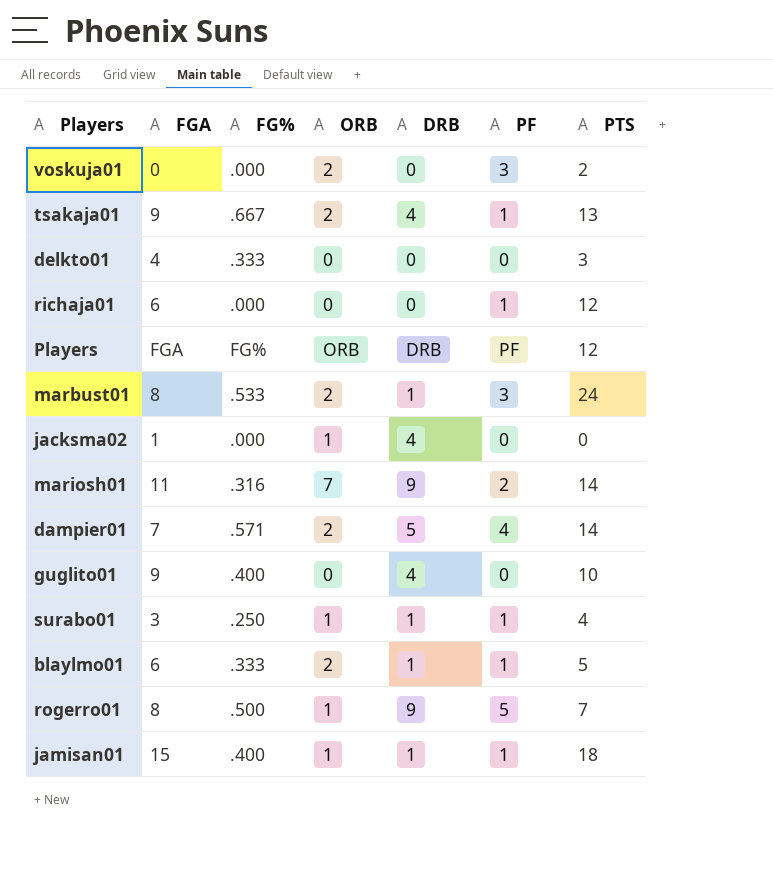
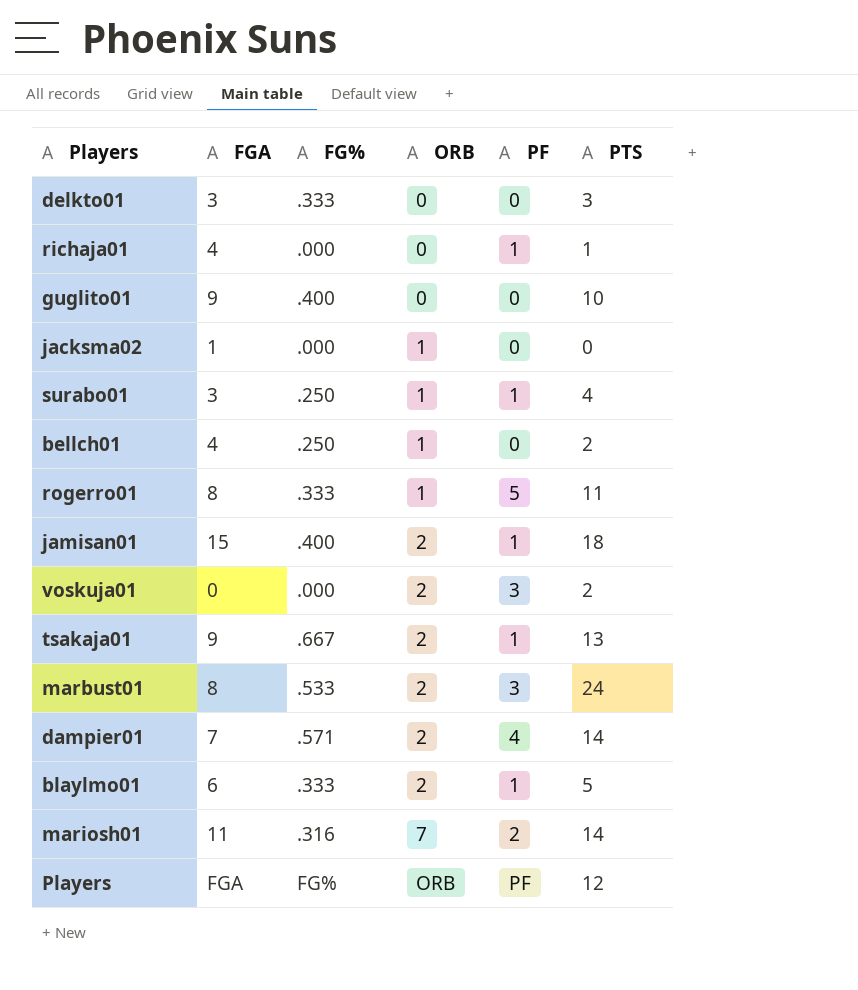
row order: none -> ORB ascending
column DRB | position: 5 -> none
delkto01 | FGA: 4 -> 3
richaja01 | FGA: 6 -> 4
richaja01 | PTS: 12 -> 1
row bellch01: none -> 4 | .250 | 1 | 0 | 2
rogerro01 | FG%: .500 -> .333
rogerro01 | PTS: 7 -> 11
jamisan01 | ORB: 1 -> 2

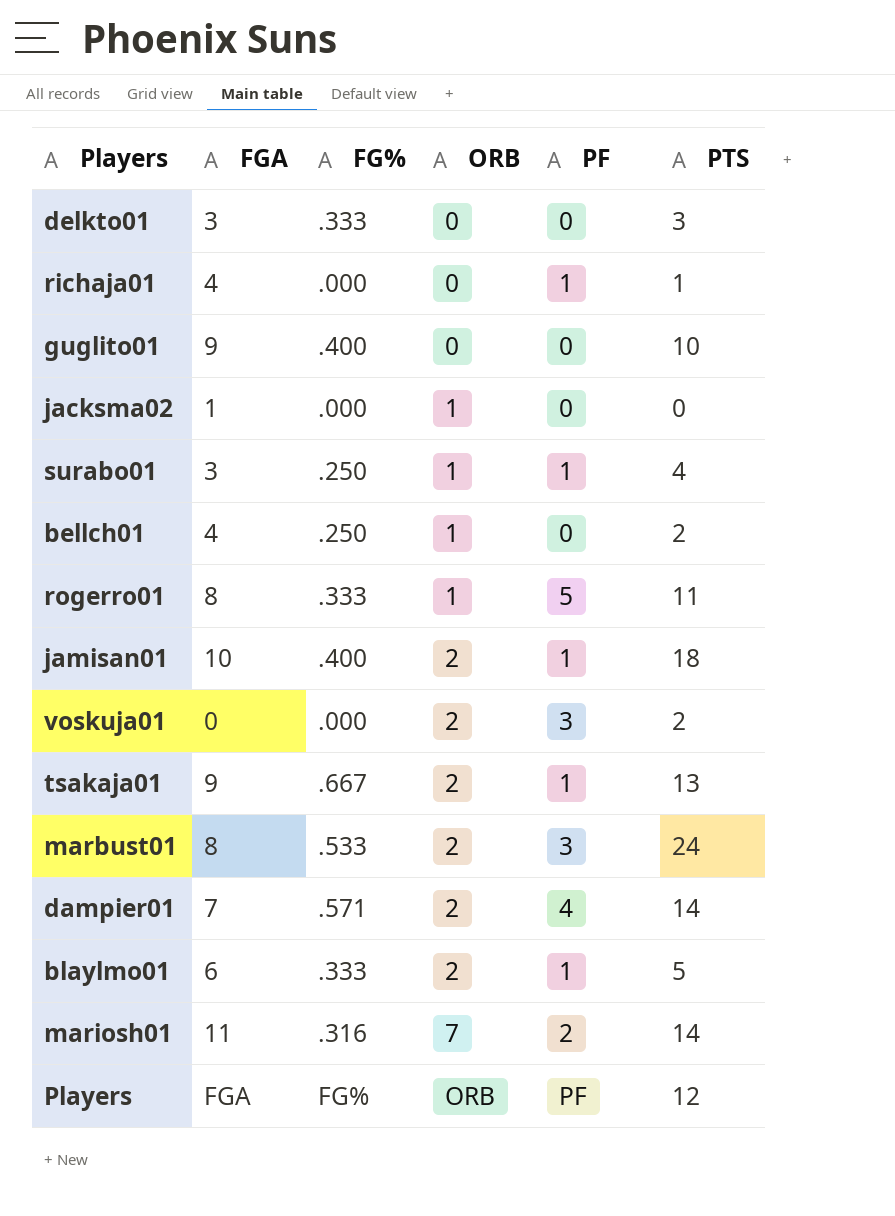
jamisan01 | FGA: 15 -> 10

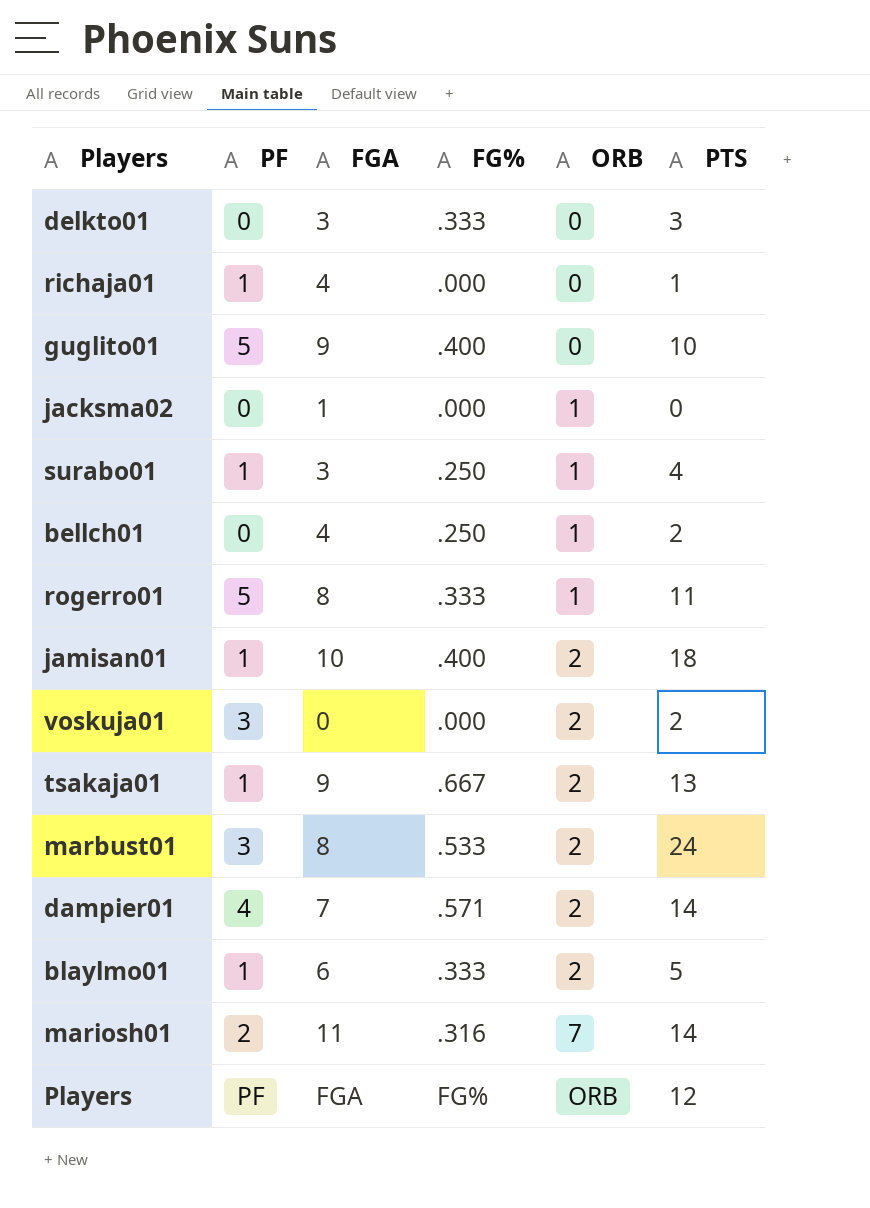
column PF | position: 5 -> 2
guglito01 | PF: 0 -> 5

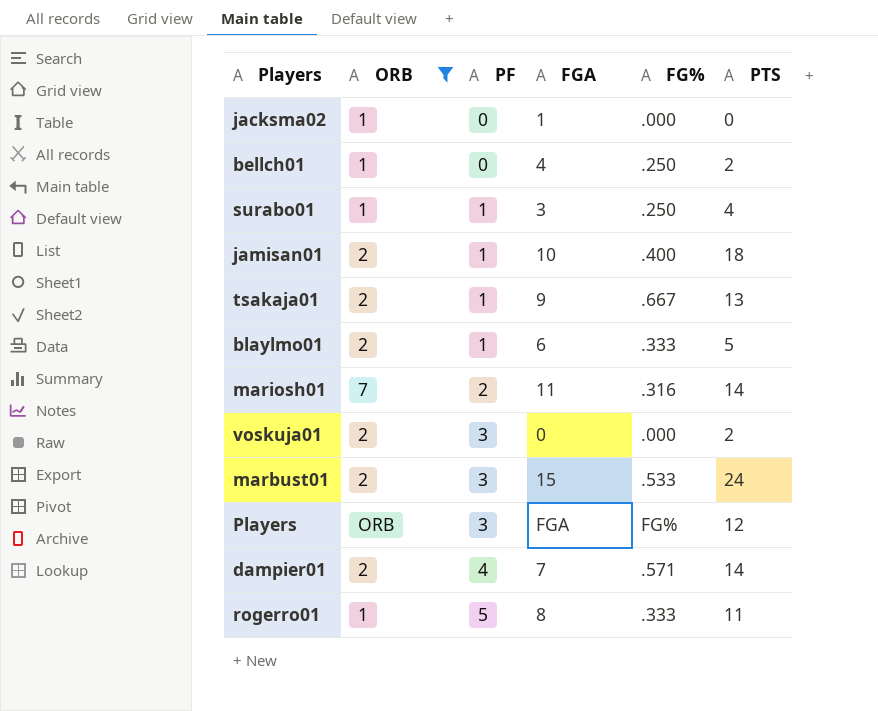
filter: none -> ORB != 0
row order: ORB ascending -> PF ascending
column ORB | position: 5 -> 2
marbust01 | FGA: 8 -> 15
Players | PF: PF -> 3

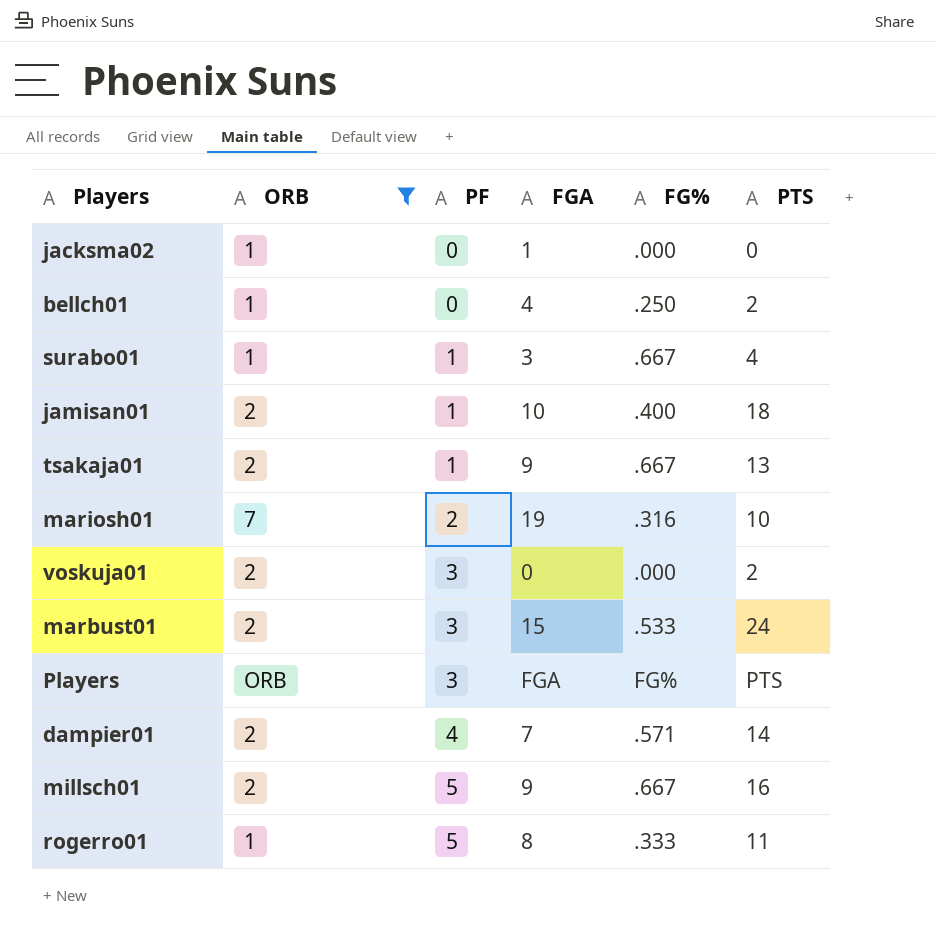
row blaylmo01: 2 | 1 | 6 | .333 | 5 -> none
surabo01 | FG%: .250 -> .667
mariosh01 | FGA: 11 -> 19
mariosh01 | PTS: 14 -> 10
Players | PTS: 12 -> PTS
row millsch01: none -> 2 | 5 | 9 | .667 | 16

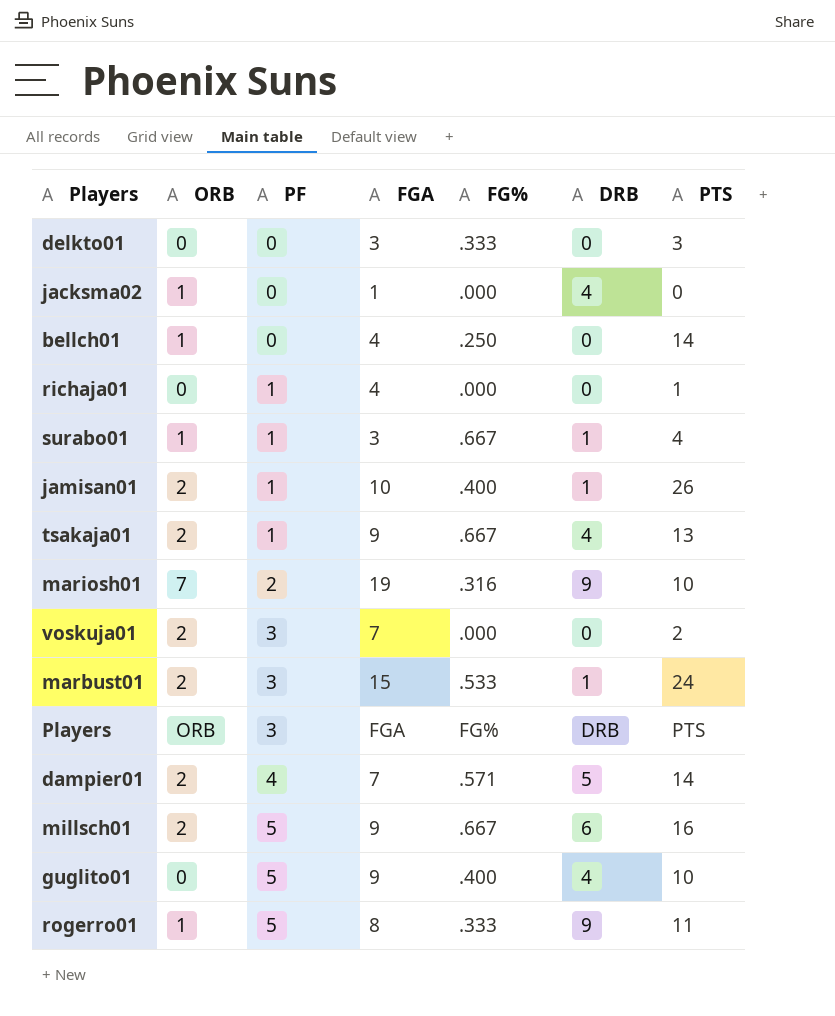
filter: ORB != 0 -> none
column DRB | position: none -> 6
bellch01 | PTS: 2 -> 14
jamisan01 | PTS: 18 -> 26
voskuja01 | FGA: 0 -> 7

